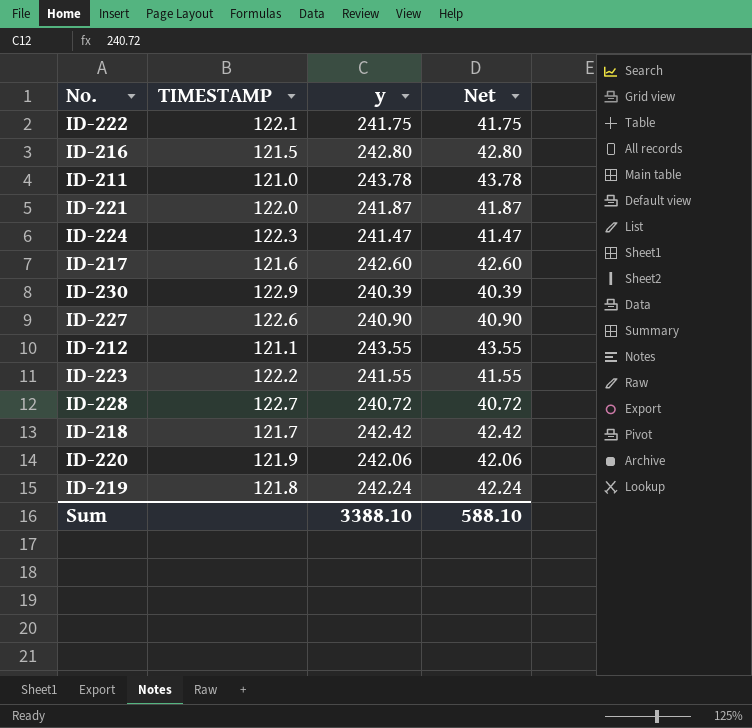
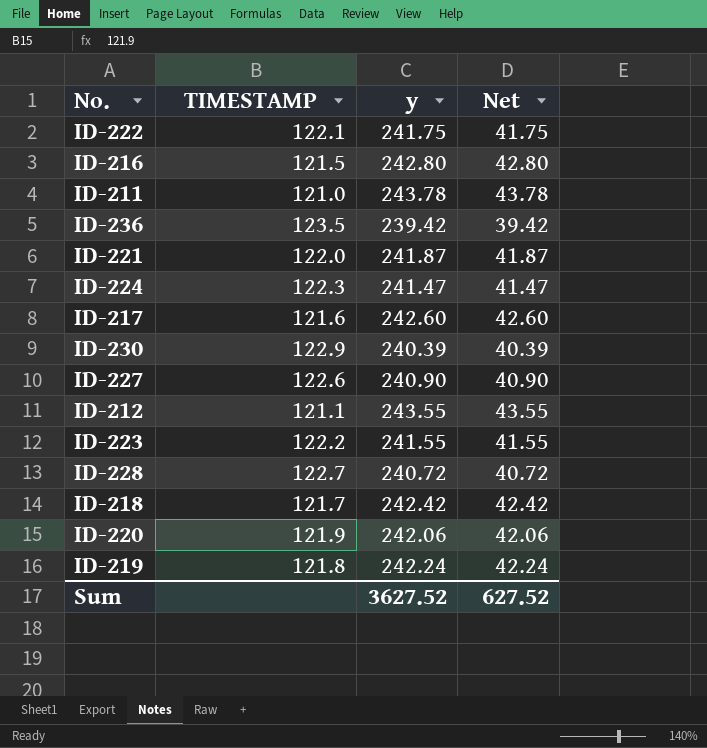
row ID-236: none -> 123.5 | 239.42 | 39.42
Sum | y: 3388.10 -> 3627.52
Sum | Net: 588.10 -> 627.52

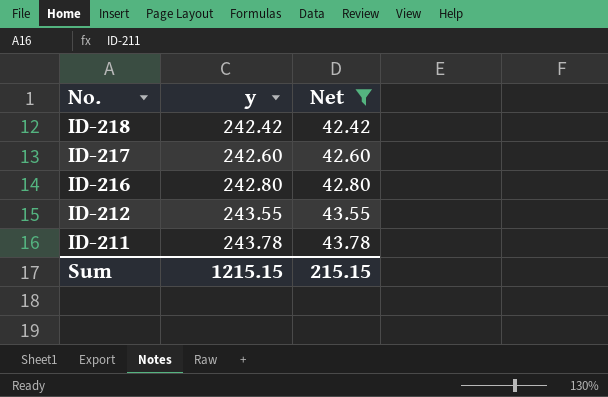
filter: none -> Net >= 42.42
row order: none -> No. descending
column TIMESTAMP | position: 2 -> none
Sum | y: 3627.52 -> 1215.15
Sum | Net: 627.52 -> 215.15

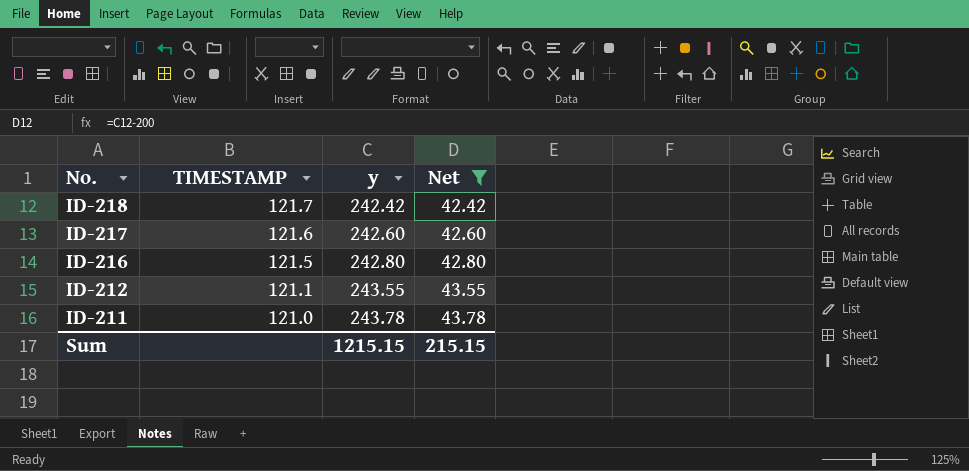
column TIMESTAMP | position: none -> 2

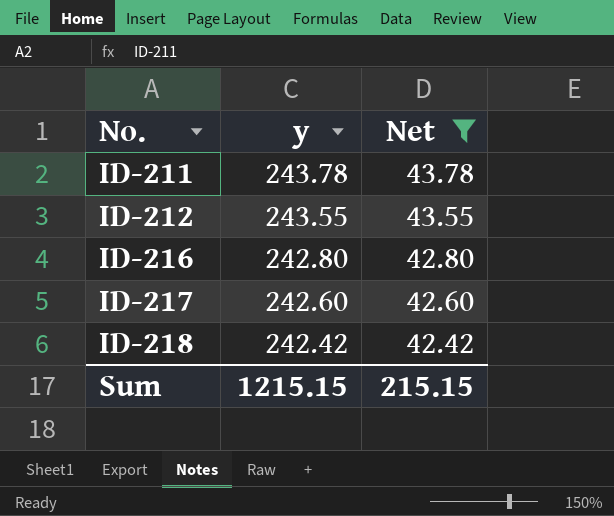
row order: No. descending -> No. ascending
column TIMESTAMP | position: 2 -> none

